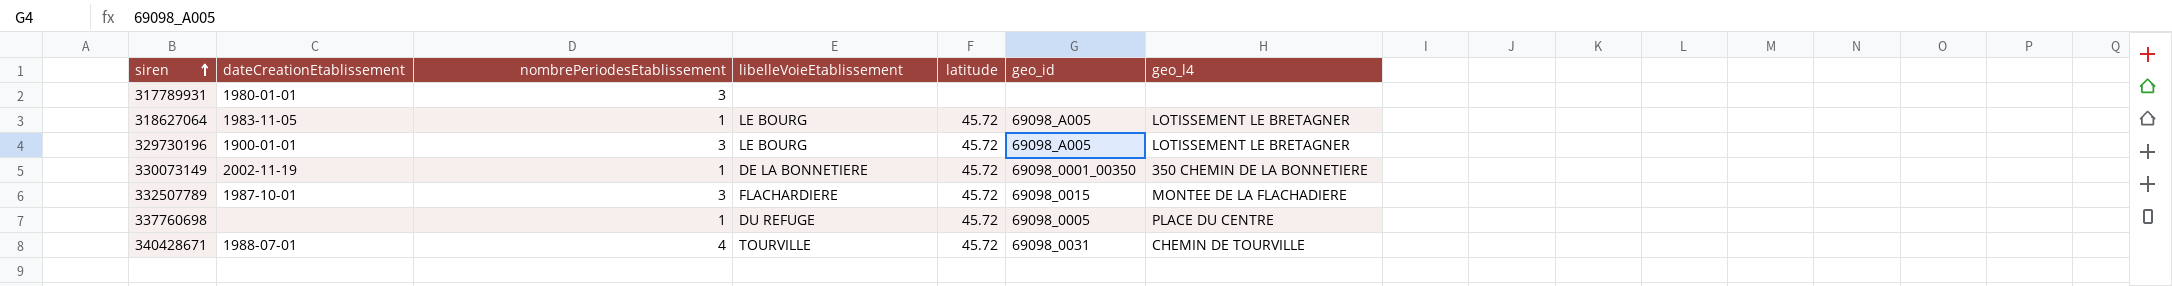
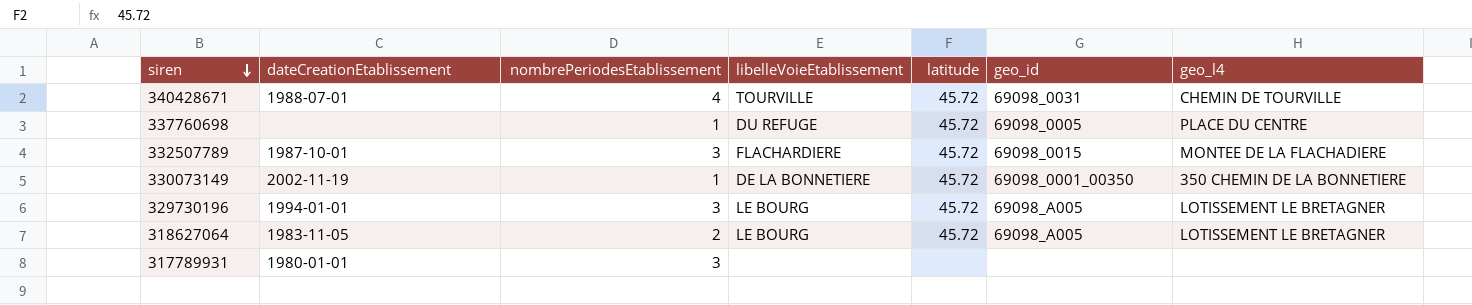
row order: siren ascending -> siren descending
329730196 | dateCreationEtablissement: 1900-01-01 -> 1994-01-01
318627064 | nombrePeriodesEtablissement: 1 -> 2

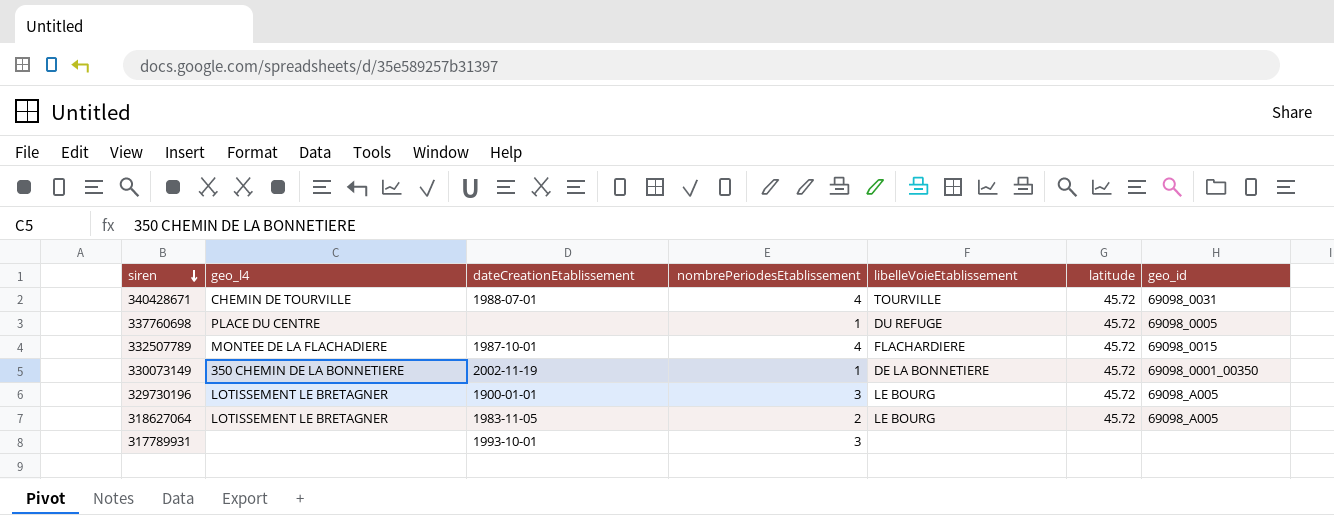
column geo_l4 | position: 7 -> 2
332507789 | nombrePeriodesEtablissement: 3 -> 4
329730196 | dateCreationEtablissement: 1994-01-01 -> 1900-01-01
317789931 | dateCreationEtablissement: 1980-01-01 -> 1993-10-01

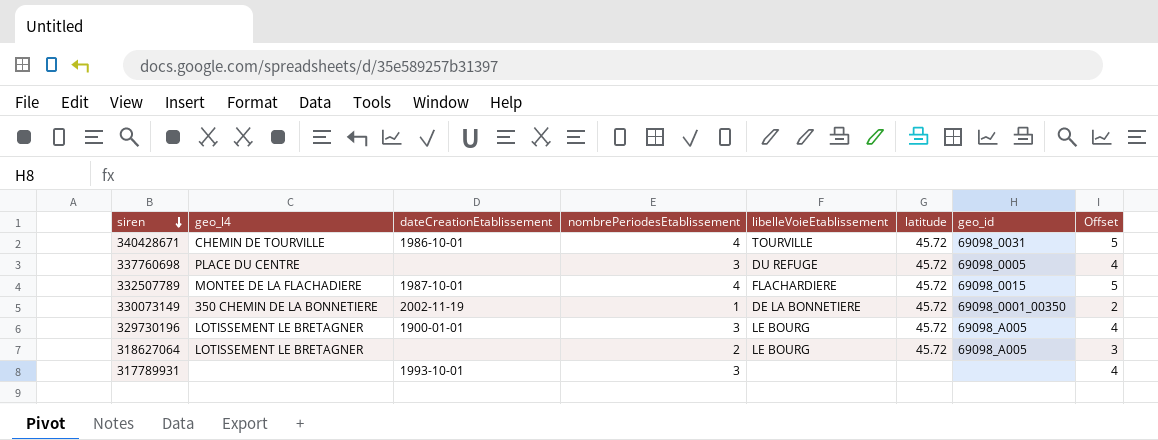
column Offset | formula: none -> [nombrePeriodesEtablissement] + 1
340428671 | dateCreationEtablissement: 1988-07-01 -> 1986-10-01
337760698 | nombrePeriodesEtablissement: 1 -> 3
318627064 | dateCreationEtablissement: 1983-11-05 -> none

